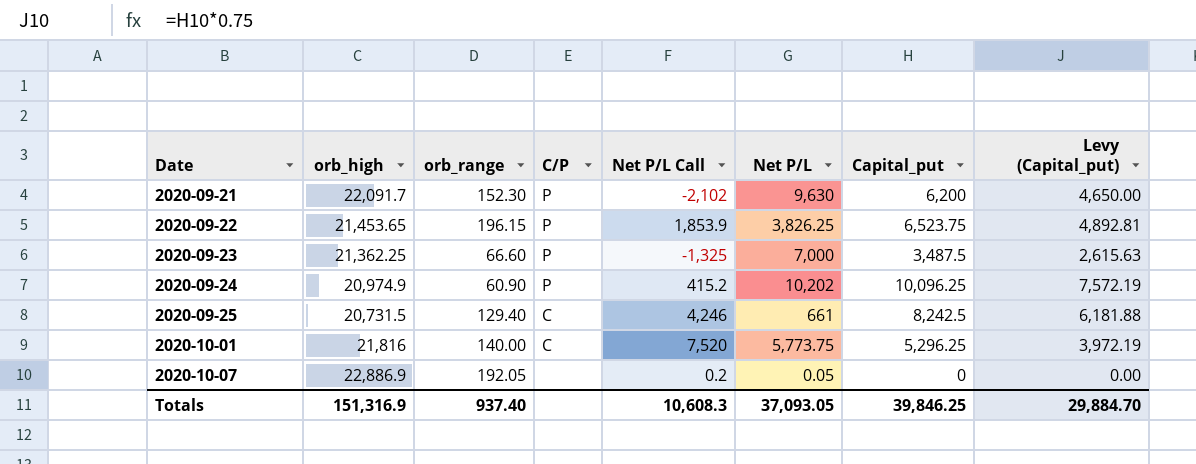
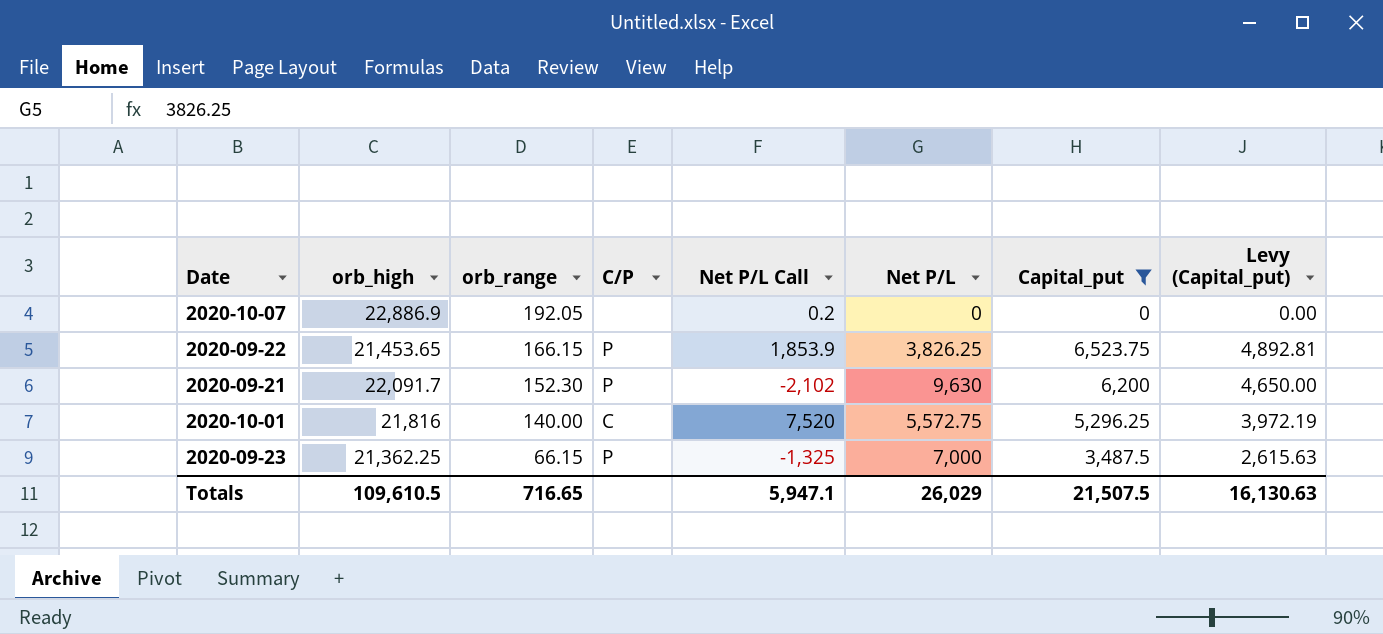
filter: none -> Capital_put <= 6,523.75
row order: Date ascending -> orb_range descending
2020-10-07 | Net P/L: 0.05 -> 0
2020-09-22 | orb_range: 196.15 -> 166.15
2020-10-01 | Net P/L: 5,773.75 -> 5,572.75
2020-09-23 | orb_range: 66.60 -> 66.15
Totals | orb_high: 151,316.9 -> 109,610.5
Totals | orb_range: 937.40 -> 716.65
Totals | Net P/L Call: 10,608.3 -> 5,947.1
Totals | Net P/L: 37,093.05 -> 26,029
Totals | Capital_put: 39,846.25 -> 21,507.5
Totals | Levy (Capital_put): 29,884.70 -> 16,130.63

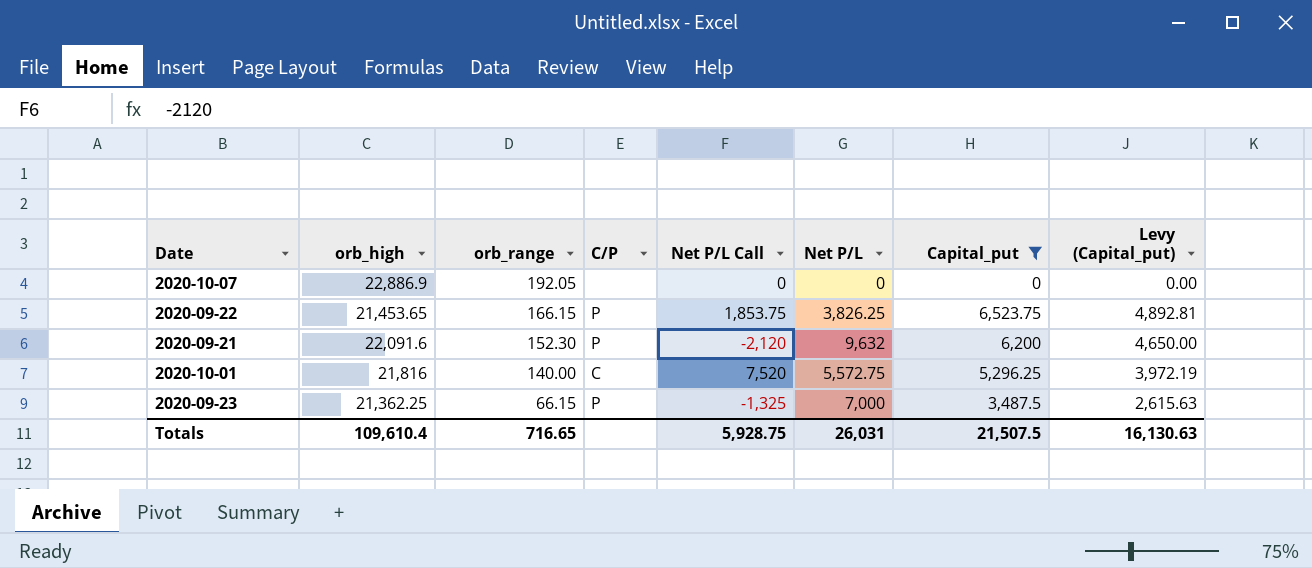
2020-10-07 | Net P/L Call: 0.2 -> 0
2020-09-22 | Net P/L Call: 1,853.9 -> 1,853.75
2020-09-21 | orb_high: 22,091.7 -> 22,091.6
2020-09-21 | Net P/L Call: -2,102 -> -2,120
2020-09-21 | Net P/L: 9,630 -> 9,632
Totals | orb_high: 109,610.5 -> 109,610.4
Totals | Net P/L Call: 5,947.1 -> 5,928.75
Totals | Net P/L: 26,029 -> 26,031

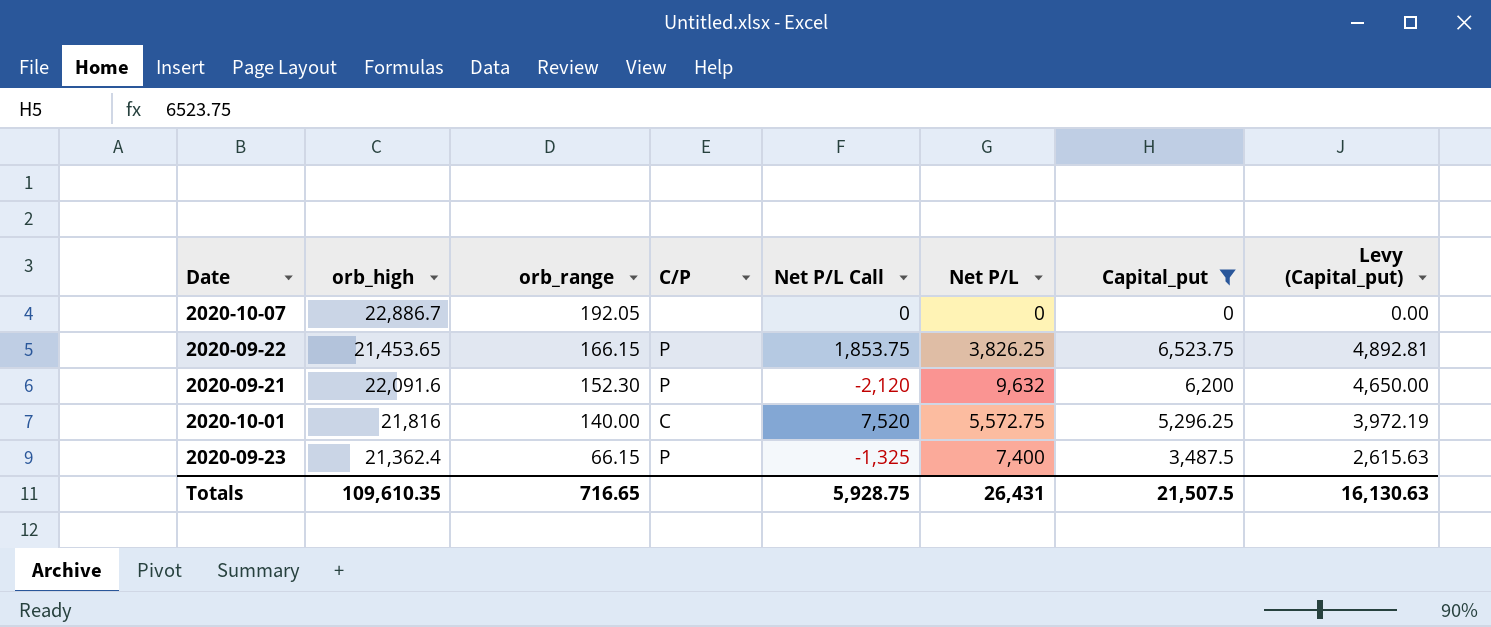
2020-10-07 | orb_high: 22,886.9 -> 22,886.7
2020-09-23 | orb_high: 21,362.25 -> 21,362.4
2020-09-23 | Net P/L: 7,000 -> 7,400
Totals | orb_high: 109,610.4 -> 109,610.35
Totals | Net P/L: 26,031 -> 26,431

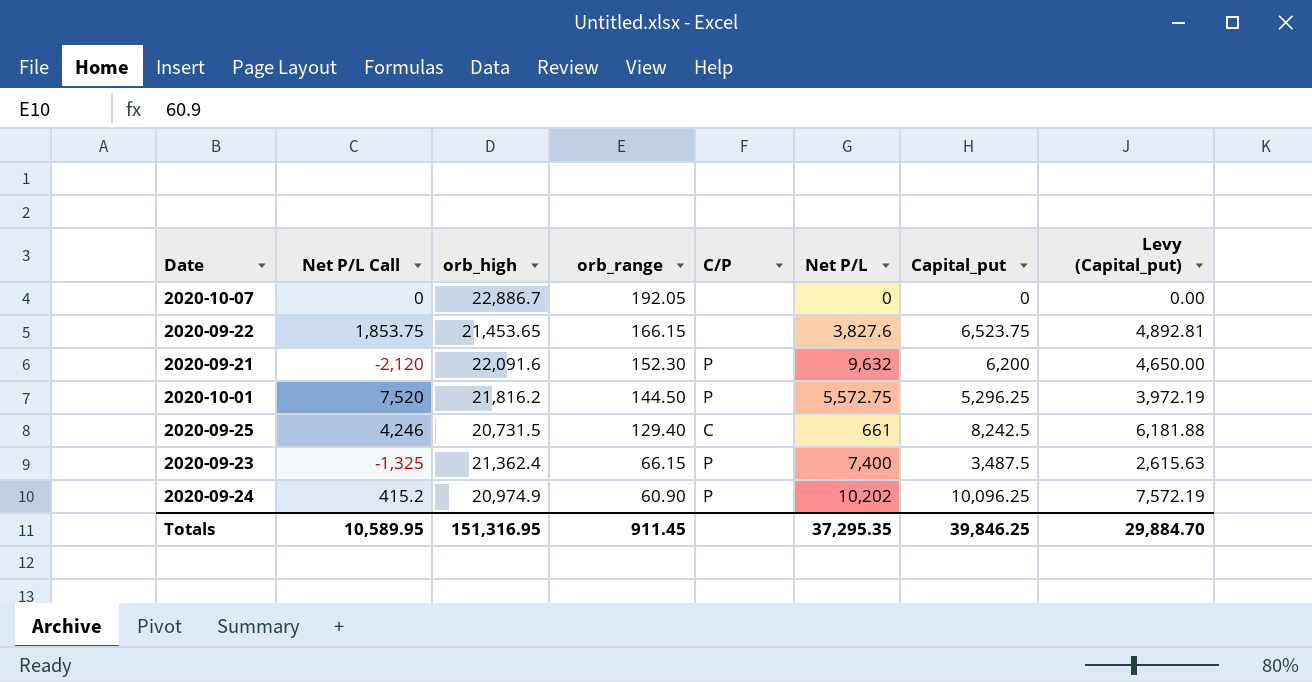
filter: Capital_put <= 6,523.75 -> none
column Net P/L Call | position: 5 -> 2
2020-09-22 | C/P: P -> none
2020-09-22 | Net P/L: 3,826.25 -> 3,827.6
2020-10-01 | orb_high: 21,816 -> 21,816.2
2020-10-01 | orb_range: 140.00 -> 144.50
2020-10-01 | C/P: C -> P
Totals | Net P/L Call: 5,928.75 -> 10,589.95
Totals | orb_high: 109,610.35 -> 151,316.95
Totals | orb_range: 716.65 -> 911.45
Totals | Net P/L: 26,431 -> 37,295.35
Totals | Capital_put: 21,507.5 -> 39,846.25
Totals | Levy (Capital_put): 16,130.63 -> 29,884.70

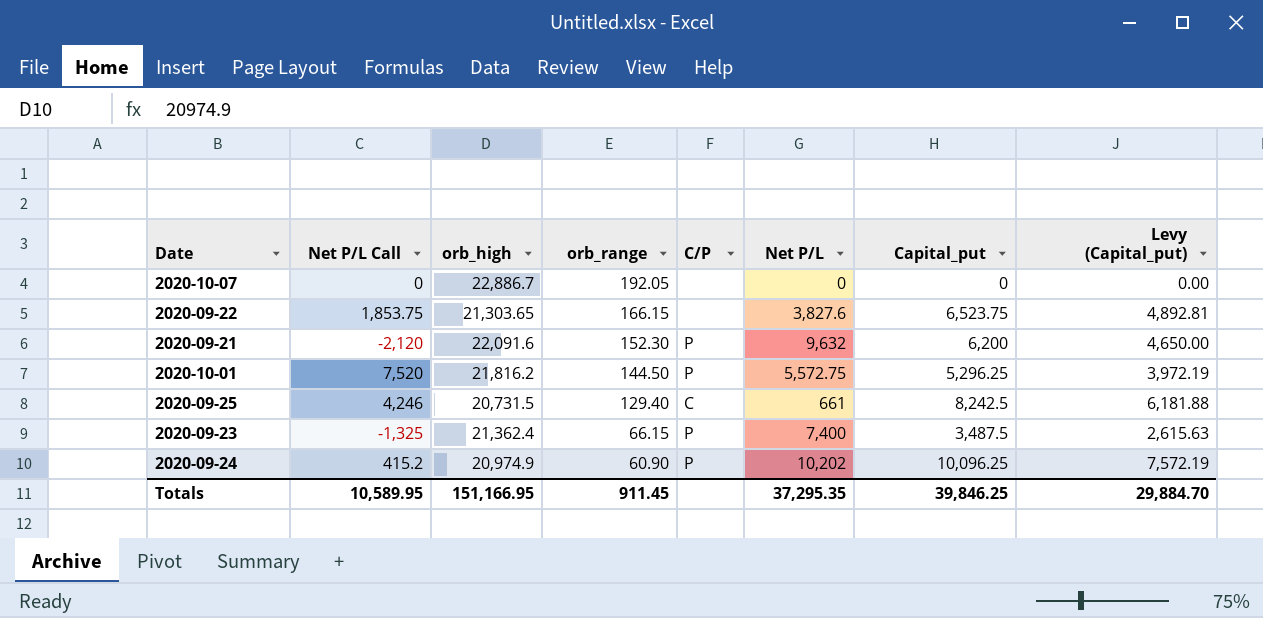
2020-09-22 | orb_high: 21,453.65 -> 21,303.65
Totals | orb_high: 151,316.95 -> 151,166.95

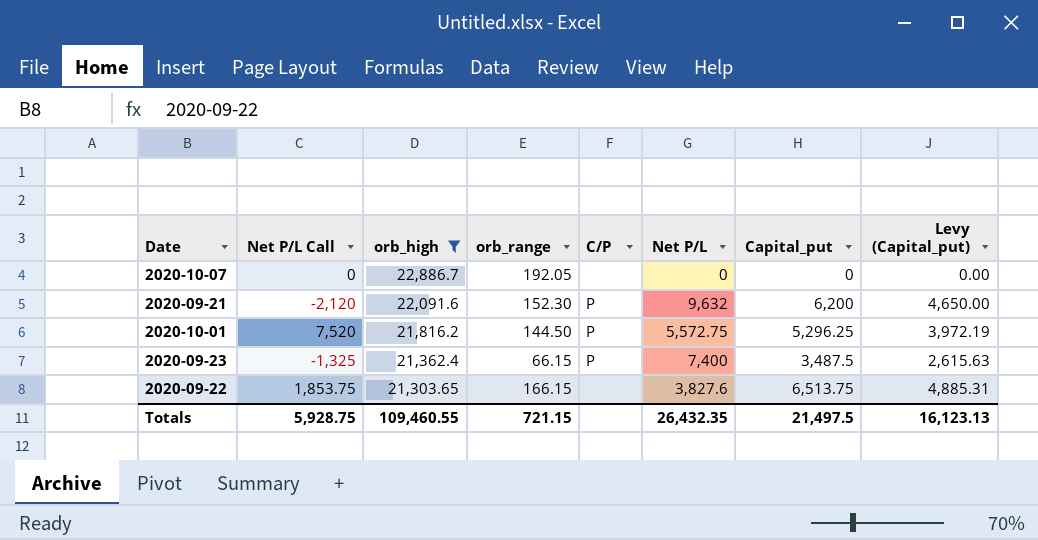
filter: none -> orb_high >= 21,303.65
row order: orb_range descending -> orb_high descending
2020-09-22 | Capital_put: 6,523.75 -> 6,513.75
2020-09-22 | Levy (Capital_put): 4,892.81 -> 4,885.31
Totals | Net P/L Call: 10,589.95 -> 5,928.75
Totals | orb_high: 151,166.95 -> 109,460.55
Totals | orb_range: 911.45 -> 721.15
Totals | Net P/L: 37,295.35 -> 26,432.35
Totals | Capital_put: 39,846.25 -> 21,497.5
Totals | Levy (Capital_put): 29,884.70 -> 16,123.13

